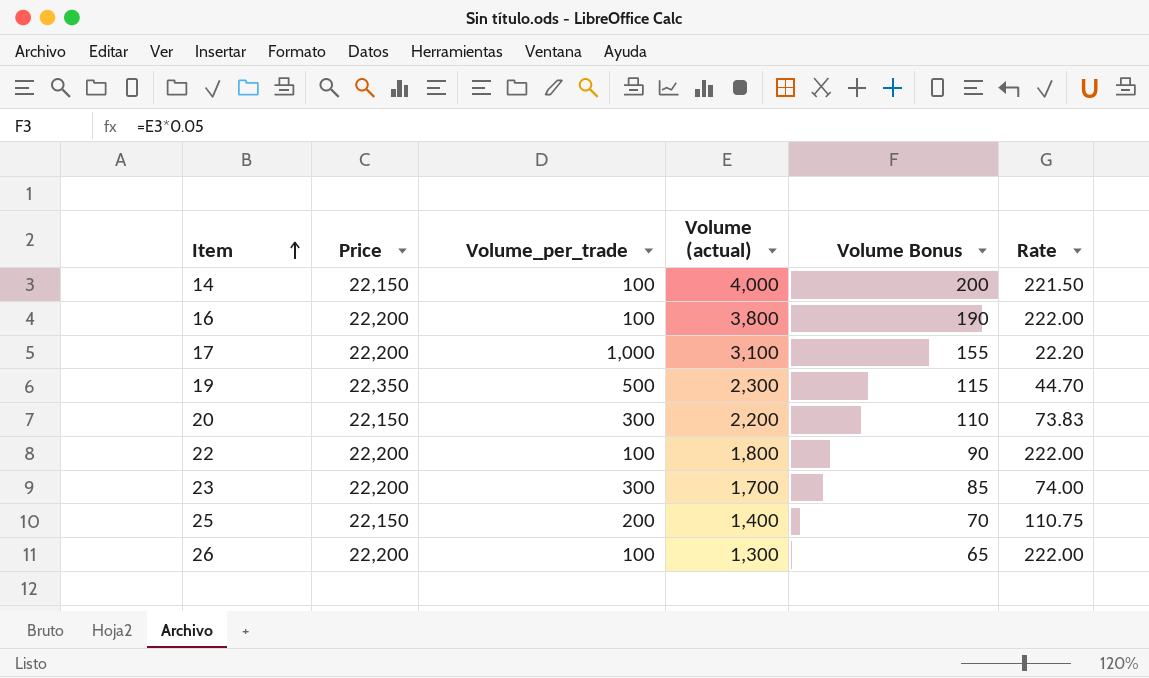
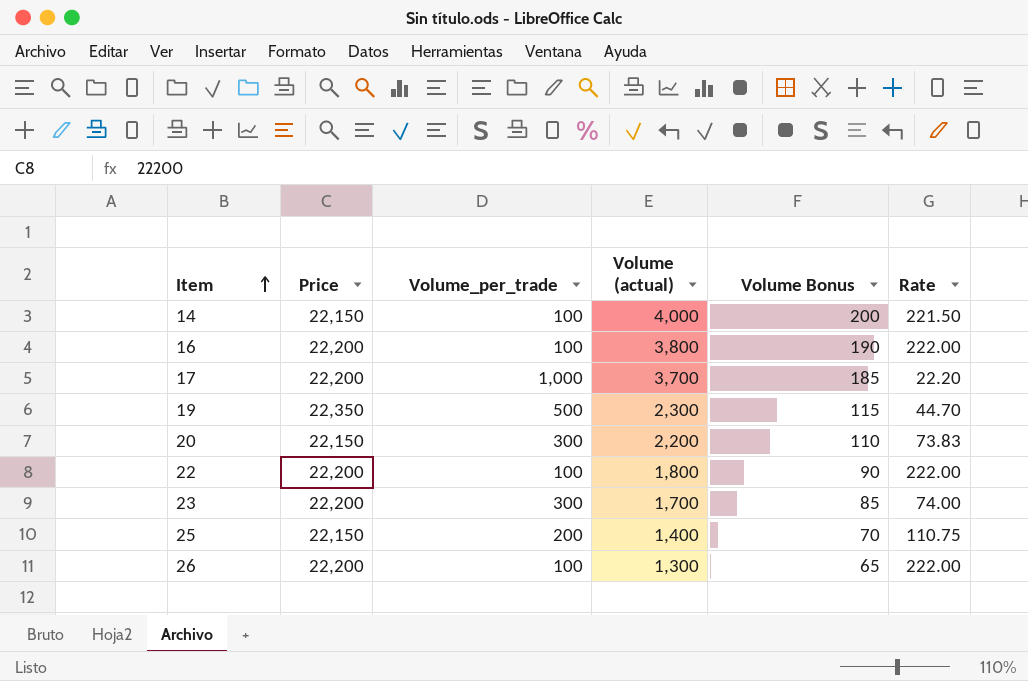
17 | Volume (actual): 3,100 -> 3,700
17 | Volume Bonus: 155 -> 185

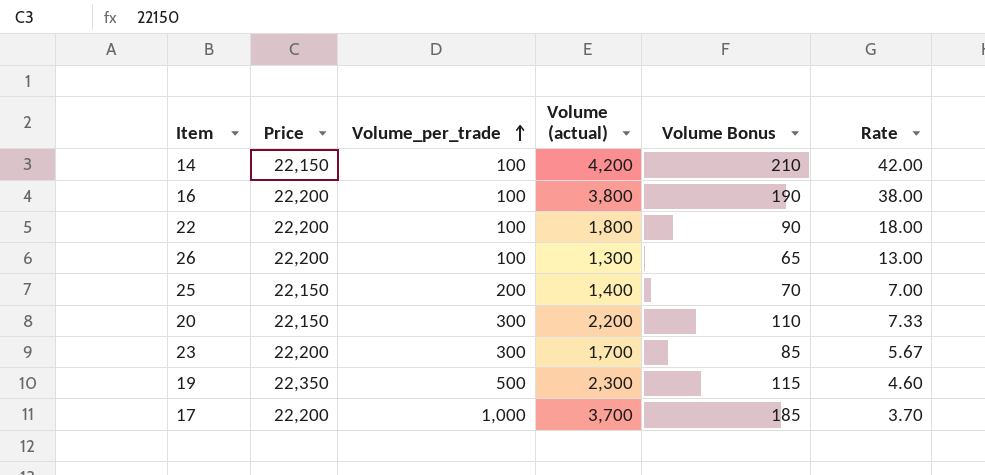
row order: Item ascending -> Volume_per_trade ascending
column Rate | formula: [Price] / [Volume_per_trade] -> [Volume (actual)] / [Volume_per_trade]
14 | Volume (actual): 4,000 -> 4,200
14 | Volume Bonus: 200 -> 210

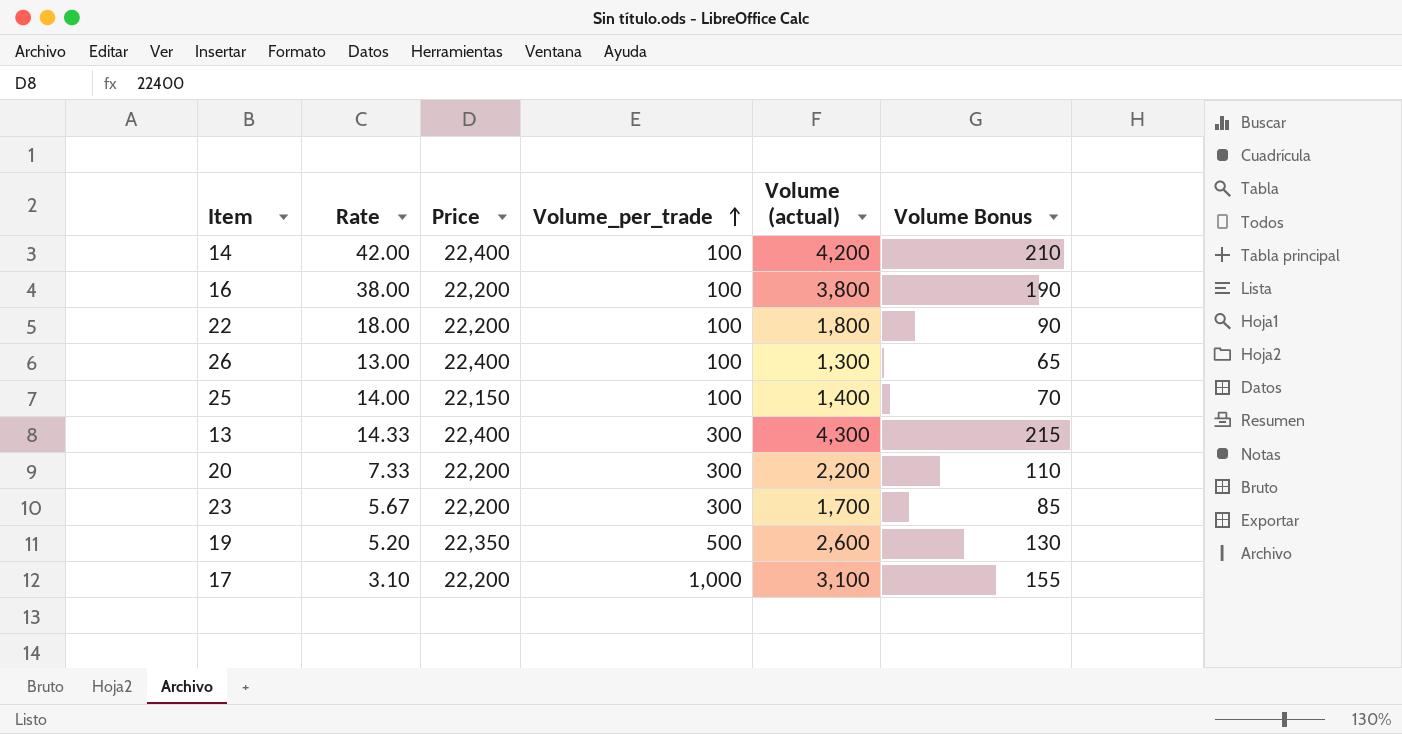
column Rate | position: 6 -> 2
14 | Price: 22,150 -> 22,400
26 | Price: 22,200 -> 22,400
25 | Rate: 7.00 -> 14.00
25 | Volume_per_trade: 200 -> 100
row 13: none -> 14.33 | 22,400 | 300 | 4,300 | 215
20 | Price: 22,150 -> 22,200
19 | Rate: 4.60 -> 5.20
19 | Volume (actual): 2,300 -> 2,600
19 | Volume Bonus: 115 -> 130
17 | Rate: 3.70 -> 3.10
17 | Volume (actual): 3,700 -> 3,100
17 | Volume Bonus: 185 -> 155

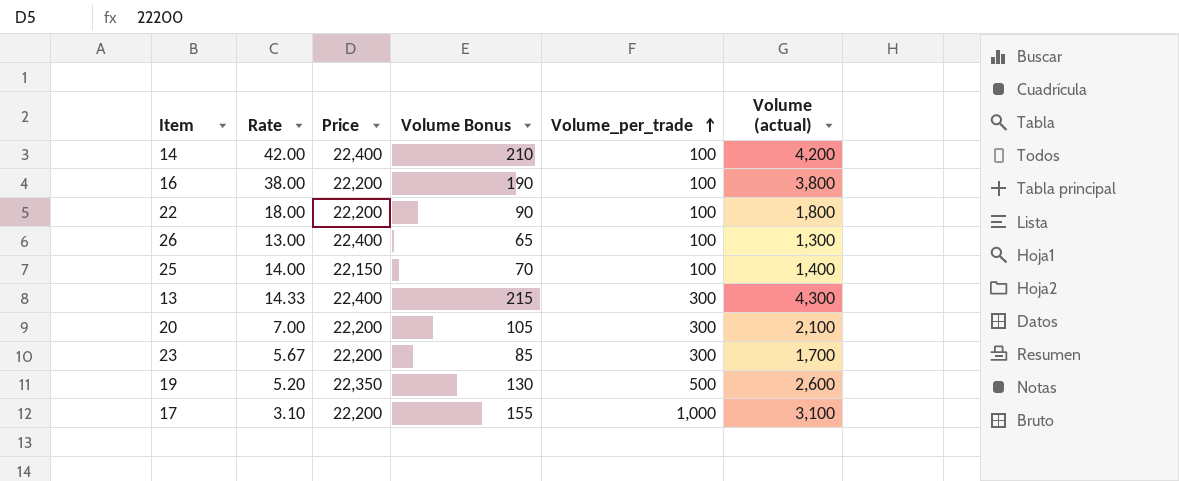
column Volume Bonus | position: 6 -> 4
20 | Rate: 7.33 -> 7.00
20 | Volume Bonus: 110 -> 105
20 | Volume (actual): 2,200 -> 2,100

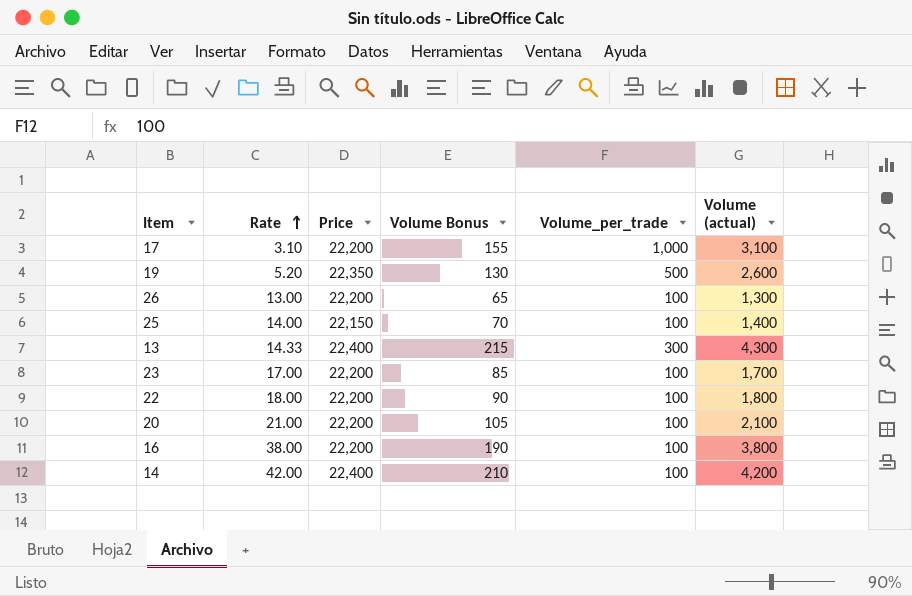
row order: Volume_per_trade ascending -> Rate ascending
26 | Price: 22,400 -> 22,200
23 | Rate: 5.67 -> 17.00
23 | Volume_per_trade: 300 -> 100
20 | Rate: 7.00 -> 21.00
20 | Volume_per_trade: 300 -> 100

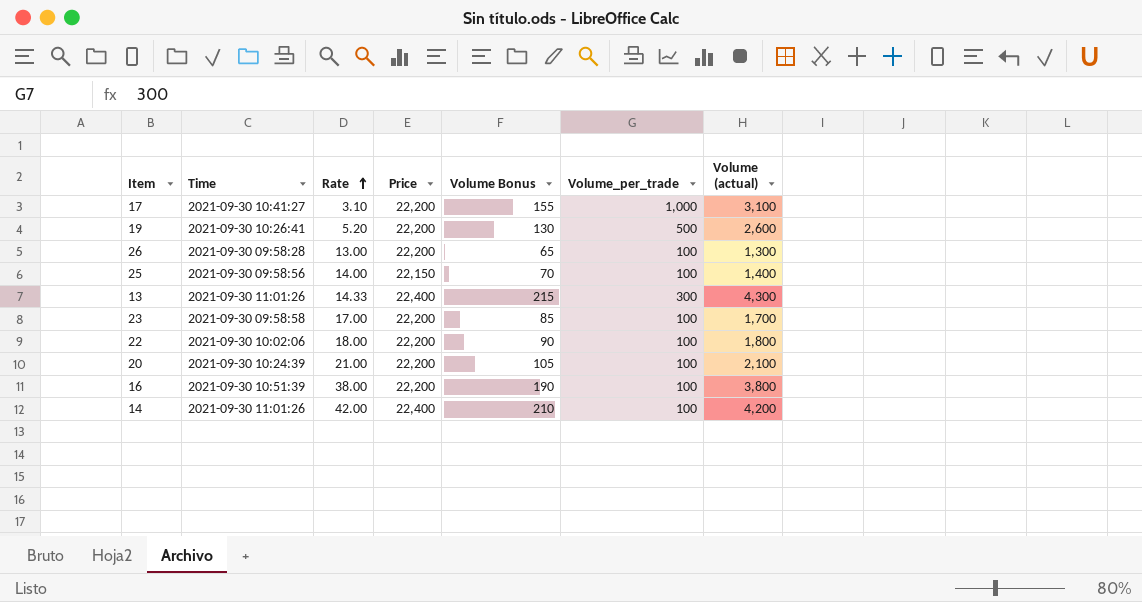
column Time | position: none -> 2
19 | Price: 22,350 -> 22,200

